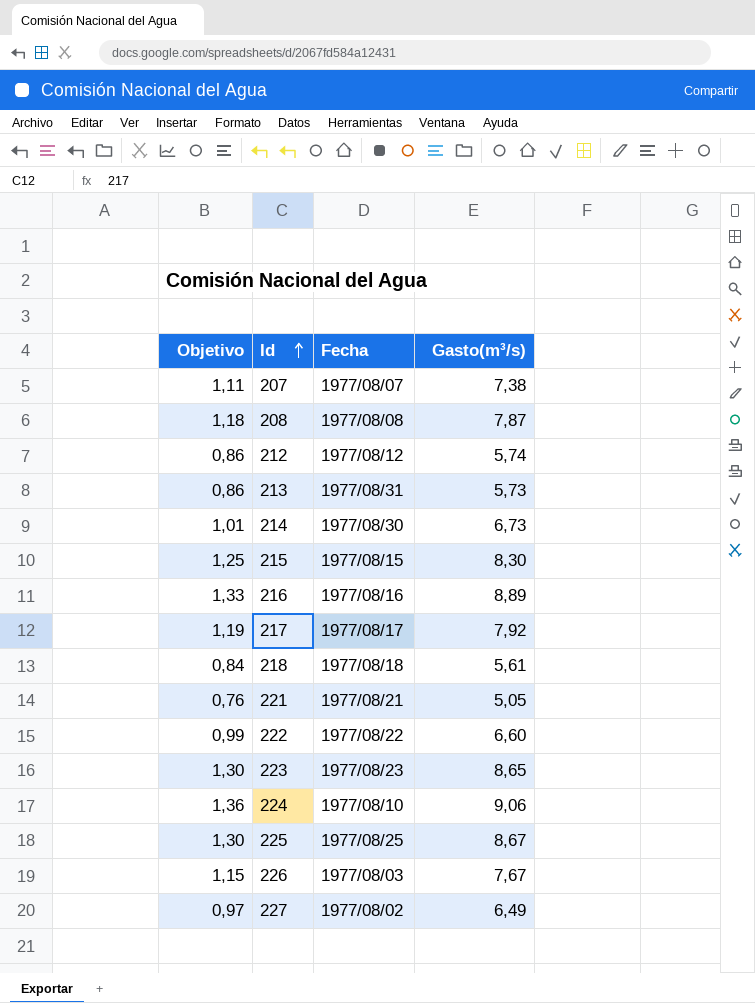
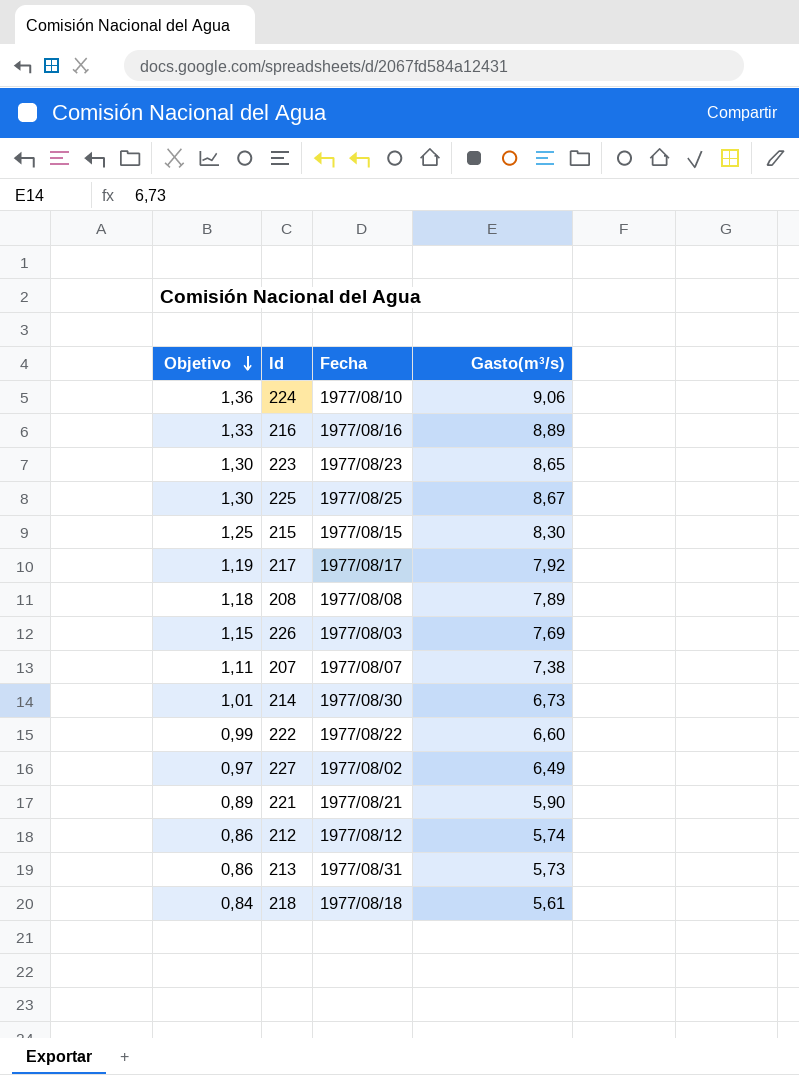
row order: Id ascending -> Objetivo descending
208 | Gasto(m³/s): 7,87 -> 7,89
226 | Gasto(m³/s): 7,67 -> 7,69
221 | Objetivo: 0,76 -> 0,89
221 | Gasto(m³/s): 5,05 -> 5,90

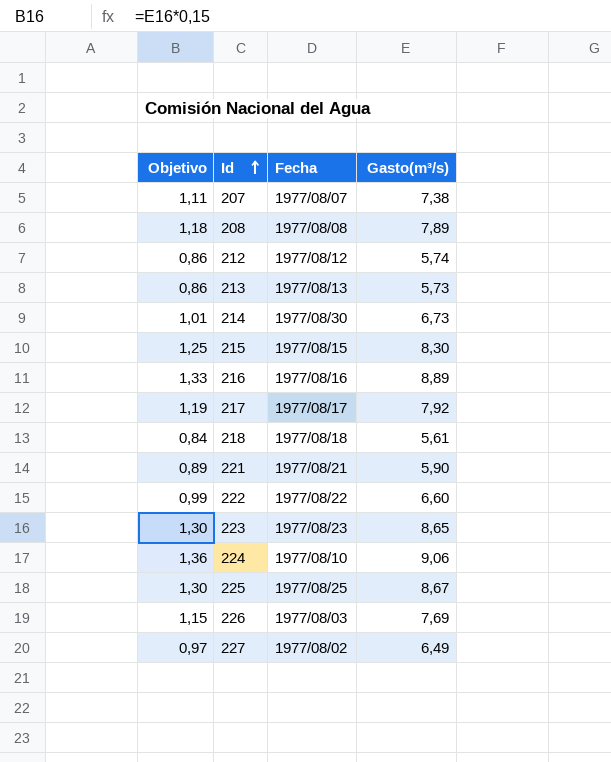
row order: Objetivo descending -> Id ascending
213 | Fecha: 1977/08/31 -> 1977/08/13

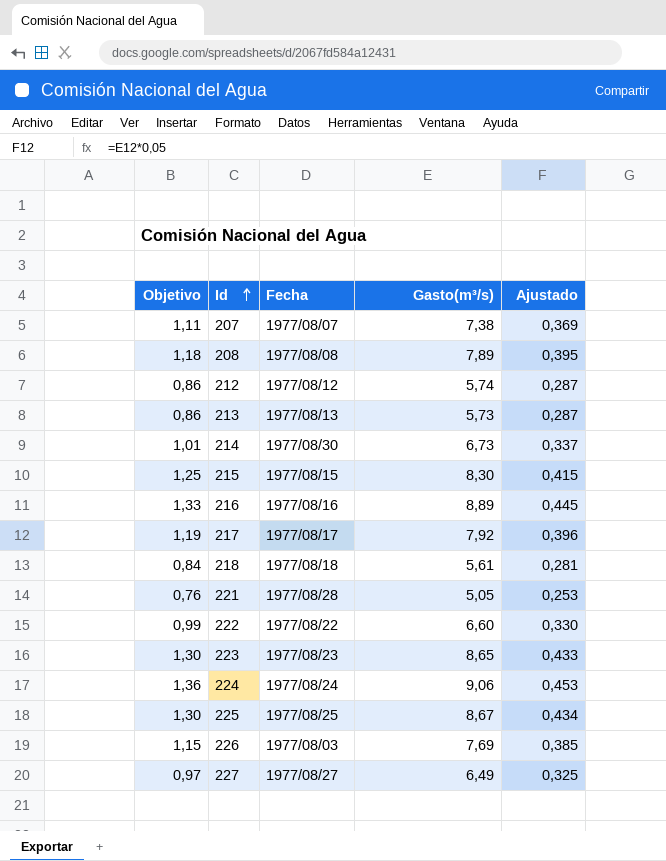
column Ajustado | formula: none -> [Gasto(m³/s)] * 0,05
221 | Objetivo: 0,89 -> 0,76
221 | Fecha: 1977/08/21 -> 1977/08/28
221 | Gasto(m³/s): 5,90 -> 5,05
224 | Fecha: 1977/08/10 -> 1977/08/24
227 | Fecha: 1977/08/02 -> 1977/08/27

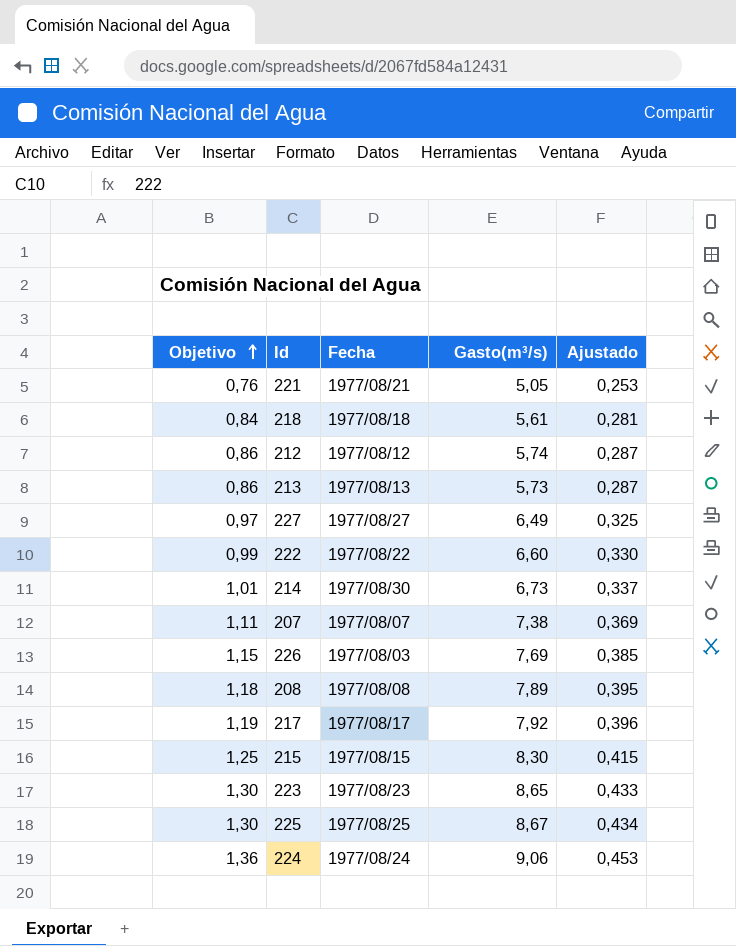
row order: Id ascending -> Objetivo ascending
row 216: 1,33 | 1977/08/16 | 8,89 | 0,445 -> none
221 | Fecha: 1977/08/28 -> 1977/08/21

